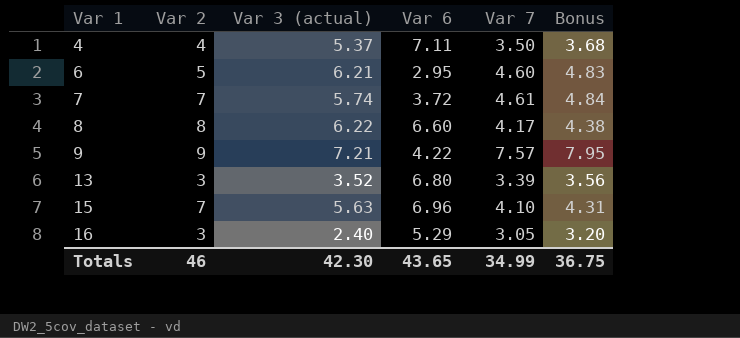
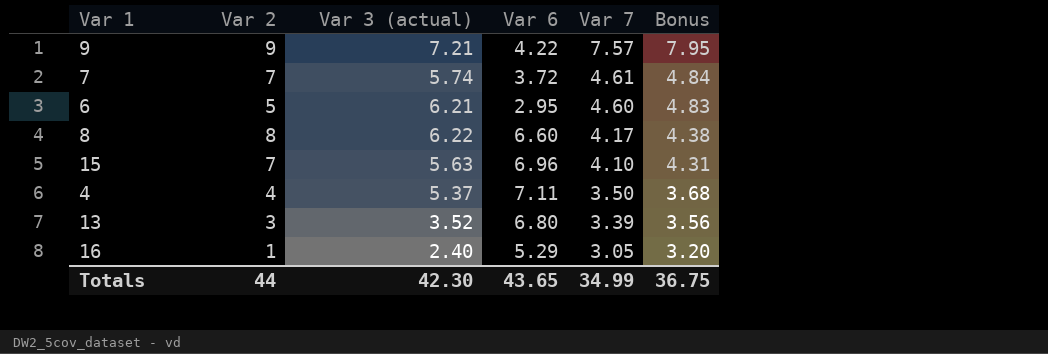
row order: Var 1 ascending -> Var 7 descending
16 | Var 2: 3 -> 1
Totals | Var 2: 46 -> 44

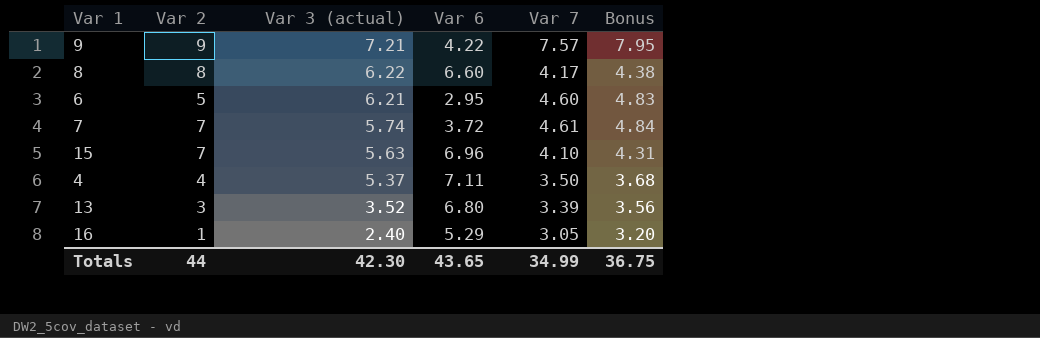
row order: Var 7 descending -> Var 3 (actual) descending

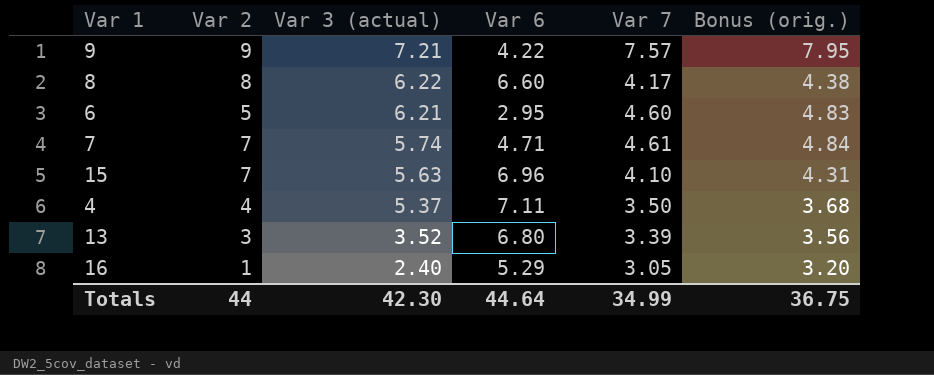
column name: Bonus -> Bonus (orig.)
7 | Var 6: 3.72 -> 4.71
Totals | Var 6: 43.65 -> 44.64

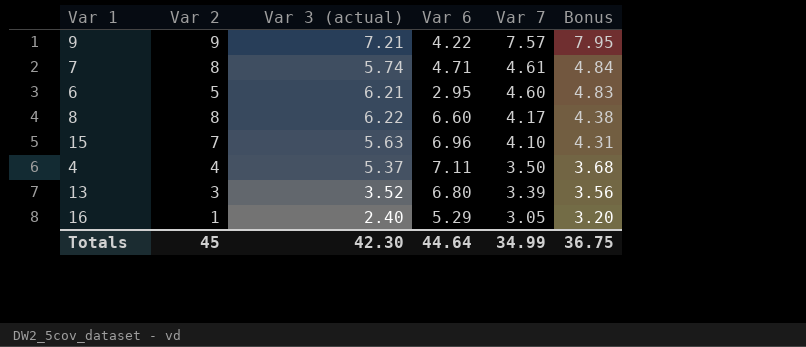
row order: Var 3 (actual) descending -> Var 7 descending
column name: Bonus (orig.) -> Bonus
7 | Var 2: 7 -> 8
Totals | Var 2: 44 -> 45

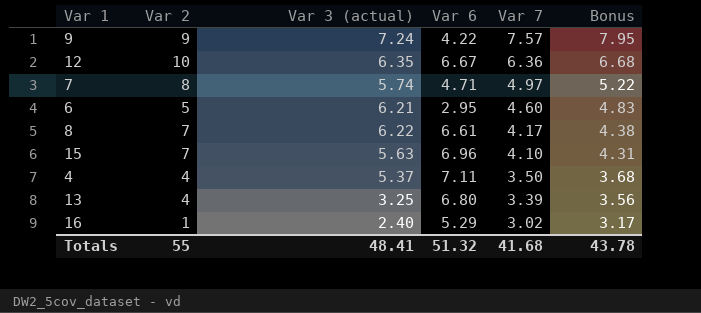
9 | Var 3 (actual): 7.21 -> 7.24
row 12: none -> 10 | 6.35 | 6.67 | 6.36 | 6.68
7 | Var 7: 4.61 -> 4.97
7 | Bonus: 4.84 -> 5.22
8 | Var 2: 8 -> 7
8 | Var 6: 6.60 -> 6.61
13 | Var 2: 3 -> 4
13 | Var 3 (actual): 3.52 -> 3.25
16 | Var 7: 3.05 -> 3.02
16 | Bonus: 3.20 -> 3.17
Totals | Var 2: 45 -> 55
Totals | Var 3 (actual): 42.30 -> 48.41
Totals | Var 6: 44.64 -> 51.32
Totals | Var 7: 34.99 -> 41.68
Totals | Bonus: 36.75 -> 43.78

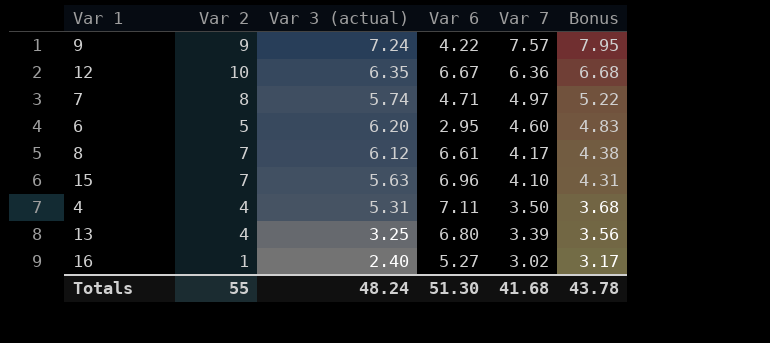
6 | Var 3 (actual): 6.21 -> 6.20
8 | Var 3 (actual): 6.22 -> 6.12
4 | Var 3 (actual): 5.37 -> 5.31
16 | Var 6: 5.29 -> 5.27
Totals | Var 3 (actual): 48.41 -> 48.24
Totals | Var 6: 51.32 -> 51.30

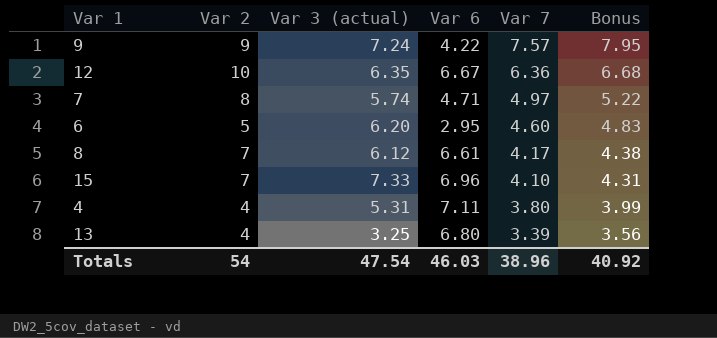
row 16: 1 | 2.40 | 5.27 | 3.02 | 3.17 -> none
15 | Var 3 (actual): 5.63 -> 7.33
4 | Var 7: 3.50 -> 3.80
4 | Bonus: 3.68 -> 3.99
Totals | Var 2: 55 -> 54
Totals | Var 3 (actual): 48.24 -> 47.54
Totals | Var 6: 51.30 -> 46.03
Totals | Var 7: 41.68 -> 38.96
Totals | Bonus: 43.78 -> 40.92

